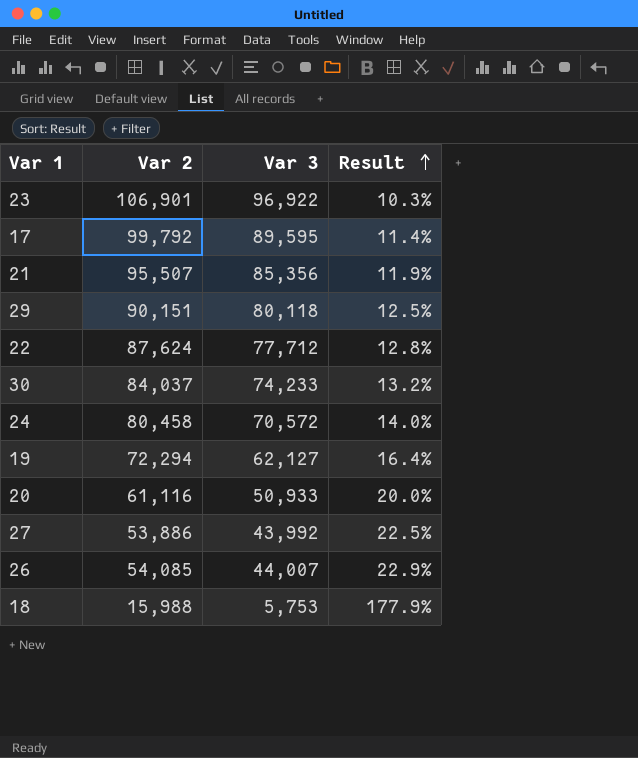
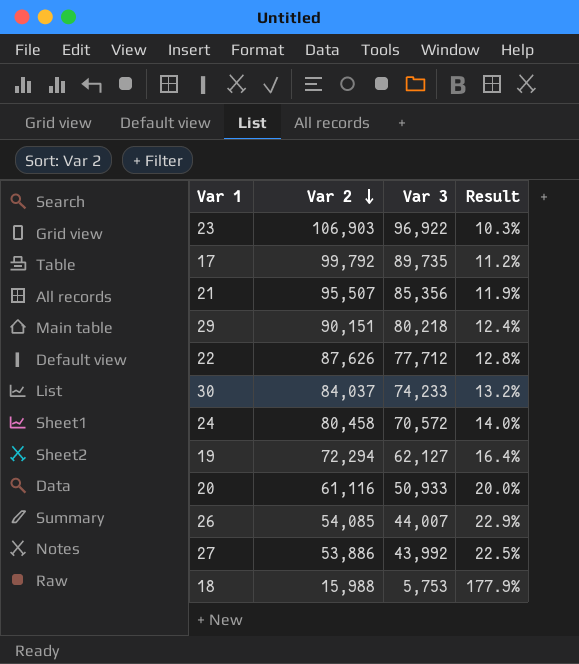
row order: Result ascending -> Var 2 descending
23 | Var 2: 106,901 -> 106,903
17 | Var 3: 89,595 -> 89,735
17 | Result: 11.4% -> 11.2%
29 | Var 3: 80,118 -> 80,218
29 | Result: 12.5% -> 12.4%
22 | Var 2: 87,624 -> 87,626

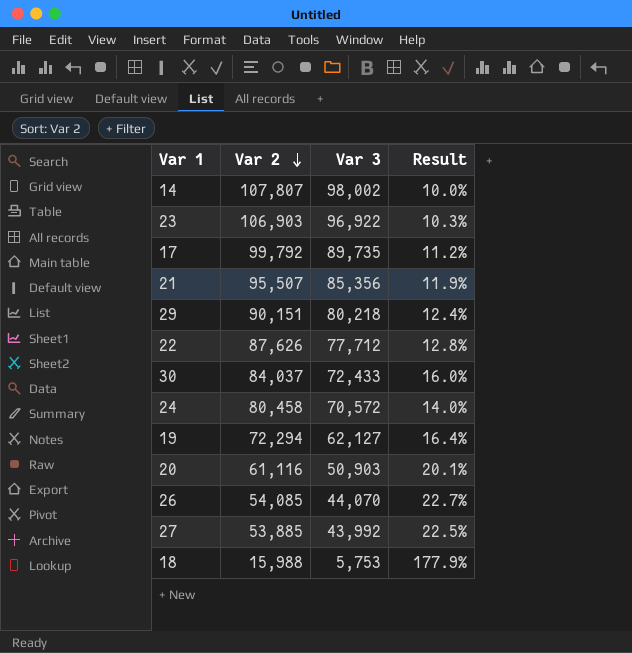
row 14: none -> 107,807 | 98,002 | 10.0%
30 | Var 3: 74,233 -> 72,433
30 | Result: 13.2% -> 16.0%
20 | Var 3: 50,933 -> 50,903
20 | Result: 20.0% -> 20.1%
26 | Var 3: 44,007 -> 44,070
26 | Result: 22.9% -> 22.7%
27 | Var 2: 53,886 -> 53,885

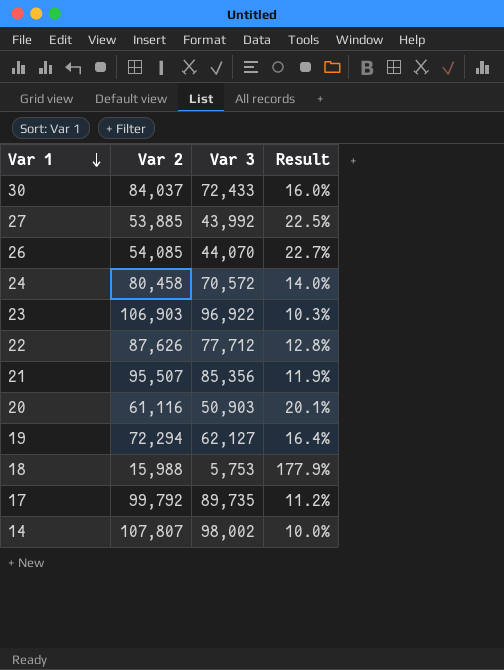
row order: Var 2 descending -> Var 1 descending
row 29: 90,151 | 80,218 | 12.4% -> none

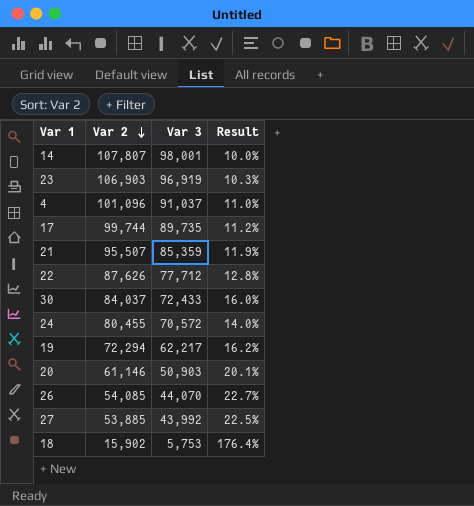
row order: Var 1 descending -> Var 2 descending
14 | Var 3: 98,002 -> 98,001
23 | Var 3: 96,922 -> 96,919
row 4: none -> 101,096 | 91,037 | 11.0%
17 | Var 2: 99,792 -> 99,744
21 | Var 3: 85,356 -> 85,359
24 | Var 2: 80,458 -> 80,455
19 | Var 3: 62,127 -> 62,217
19 | Result: 16.4% -> 16.2%
20 | Var 2: 61,116 -> 61,146
18 | Var 2: 15,988 -> 15,902
18 | Result: 177.9% -> 176.4%

